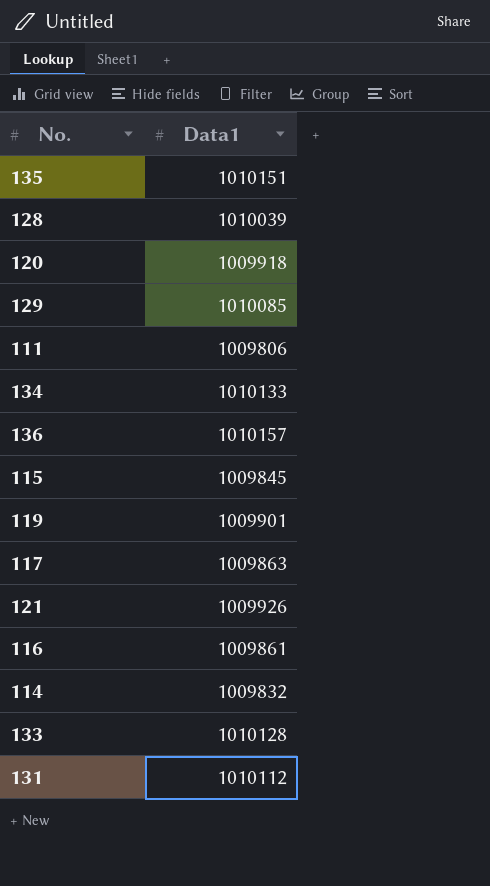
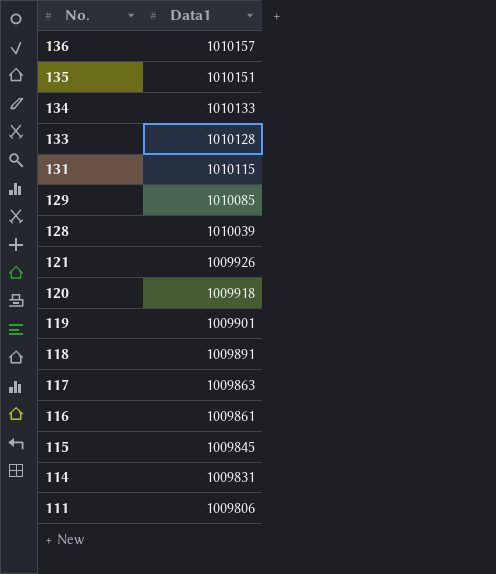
row order: none -> No. descending
131 | Data1: 1010112 -> 1010115
row 118: none -> 1009891
114 | Data1: 1009832 -> 1009831

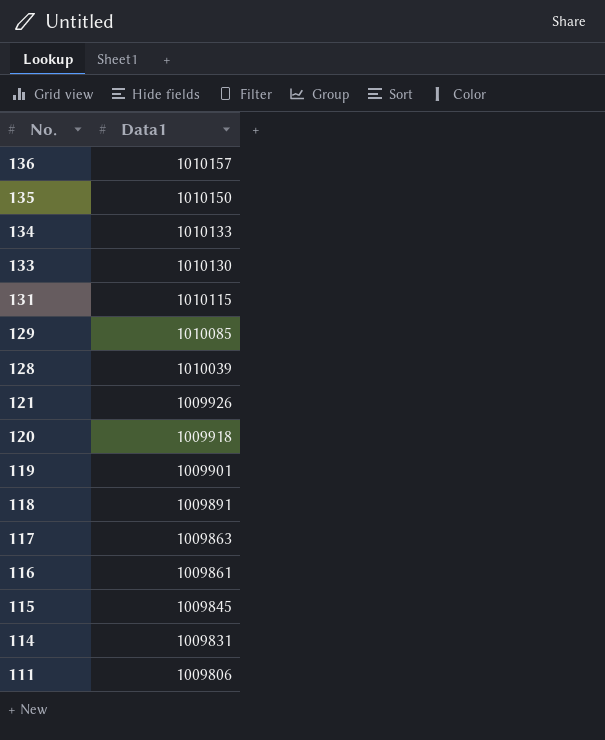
135 | Data1: 1010151 -> 1010150
133 | Data1: 1010128 -> 1010130

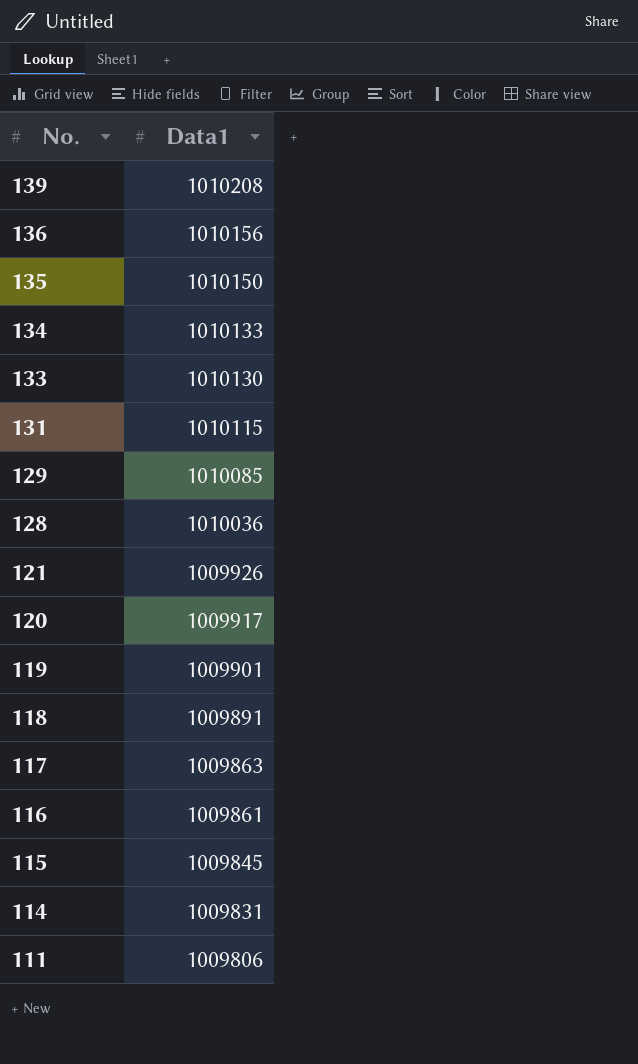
row 139: none -> 1010208
136 | Data1: 1010157 -> 1010156
128 | Data1: 1010039 -> 1010036
120 | Data1: 1009918 -> 1009917

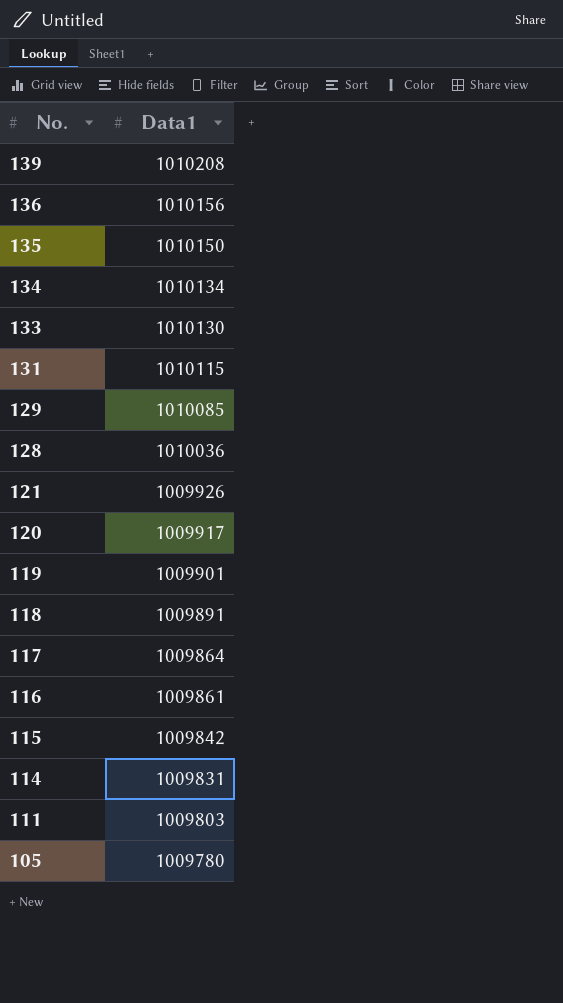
134 | Data1: 1010133 -> 1010134
117 | Data1: 1009863 -> 1009864
115 | Data1: 1009845 -> 1009842
111 | Data1: 1009806 -> 1009803
row 105: none -> 1009780

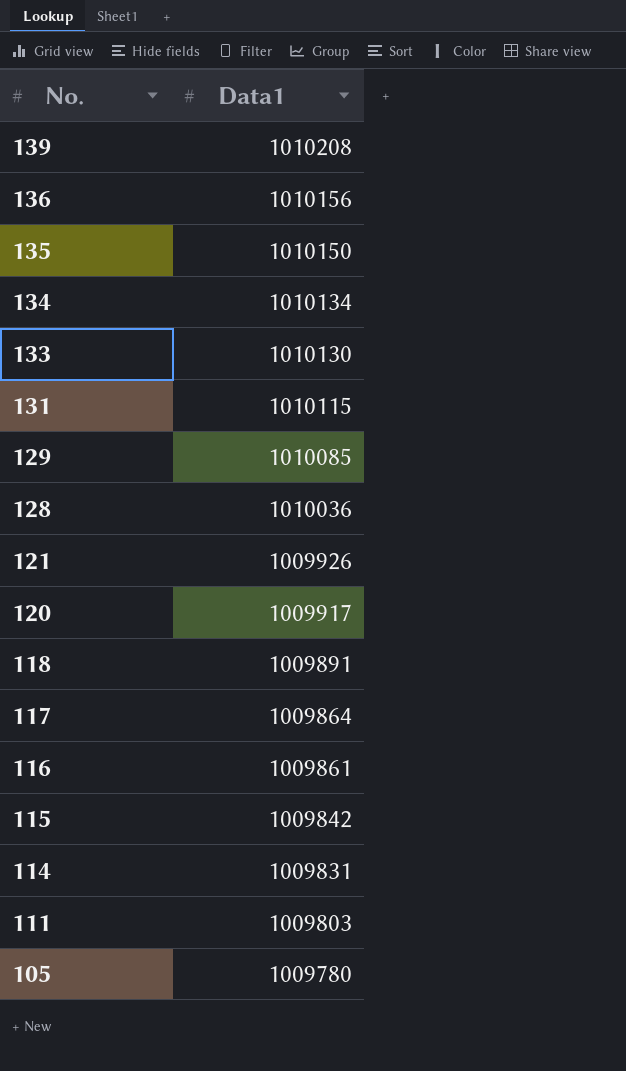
row 119: 1009901 -> none

